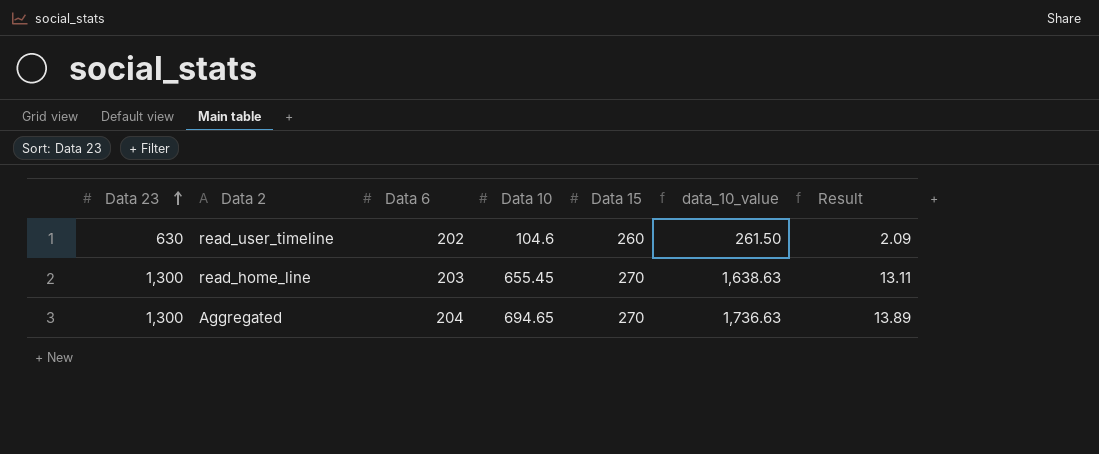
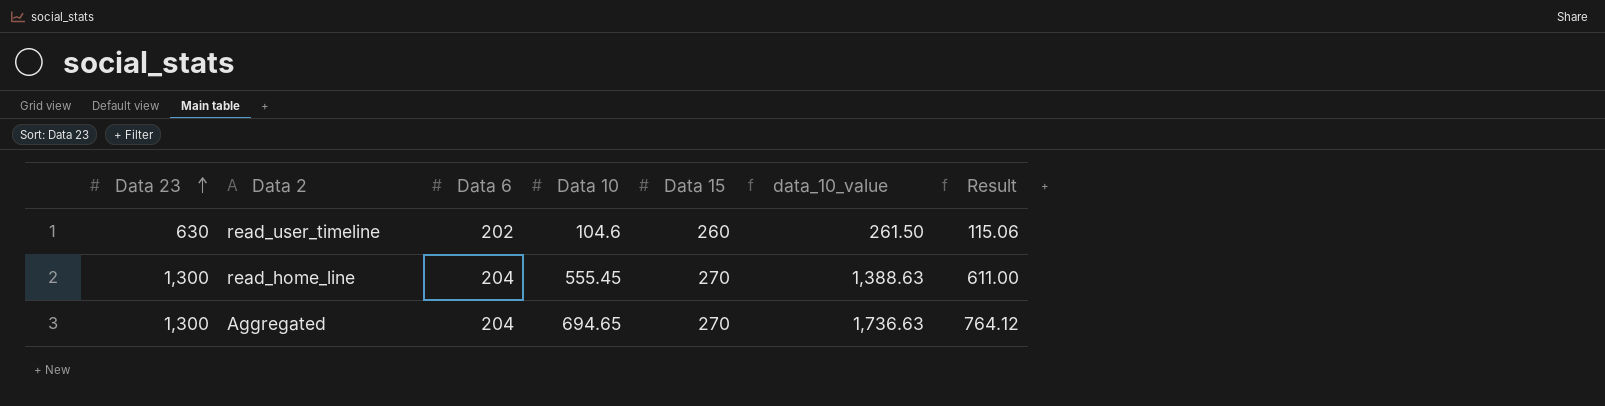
column Result | formula: [Data 10] * 0.02 -> [Data 10] * 1.1
read_home_line | Data 6: 203 -> 204
read_home_line | Data 10: 655.45 -> 555.45
read_home_line | data_10_value: 1,638.63 -> 1,388.63

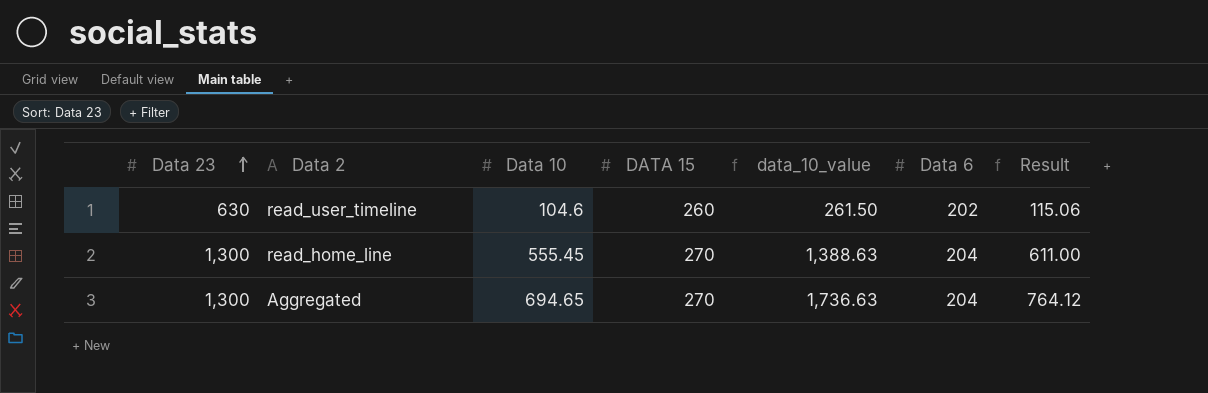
column name: Data 15 -> DATA 15
column Data 6 | position: 3 -> 6

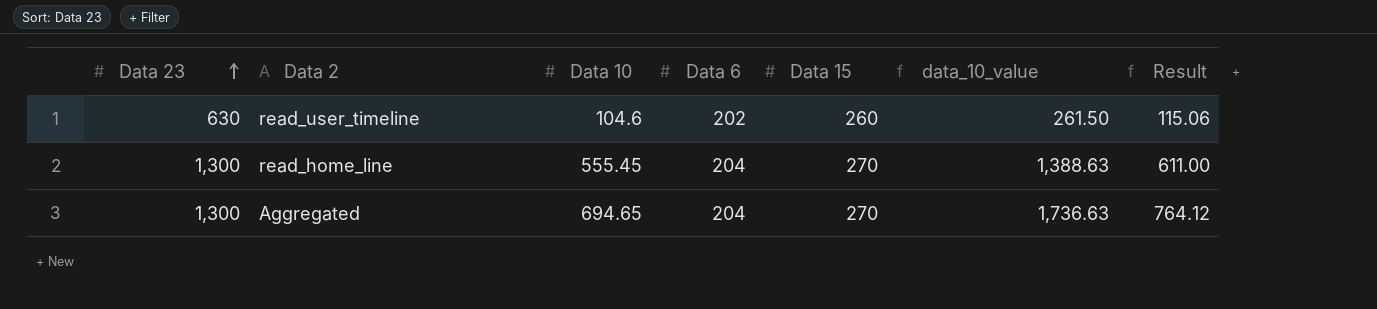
column Data 6 | position: 6 -> 4
column name: DATA 15 -> Data 15

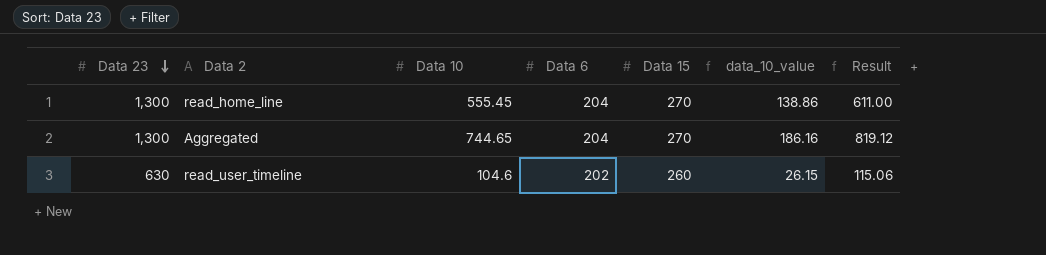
row order: Data 23 ascending -> Data 23 descending
column data_10_value | formula: [Data 10] * 2.5 -> [Data 10] * 0.25
Aggregated | Data 10: 694.65 -> 744.65
Aggregated | Result: 764.12 -> 819.12

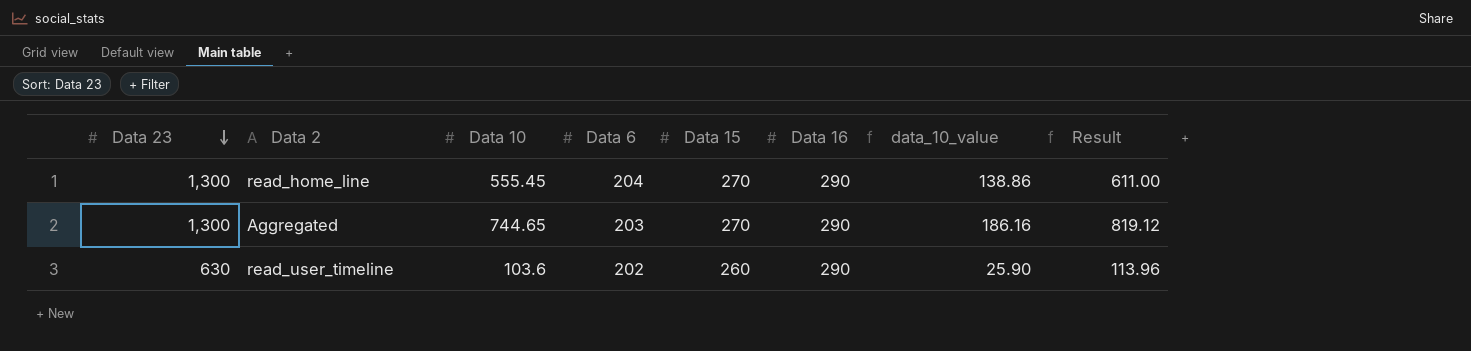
column Data 16 | position: none -> 6
Aggregated | Data 6: 204 -> 203
read_user_timeline | Data 10: 104.6 -> 103.6
read_user_timeline | data_10_value: 26.15 -> 25.90
read_user_timeline | Result: 115.06 -> 113.96

